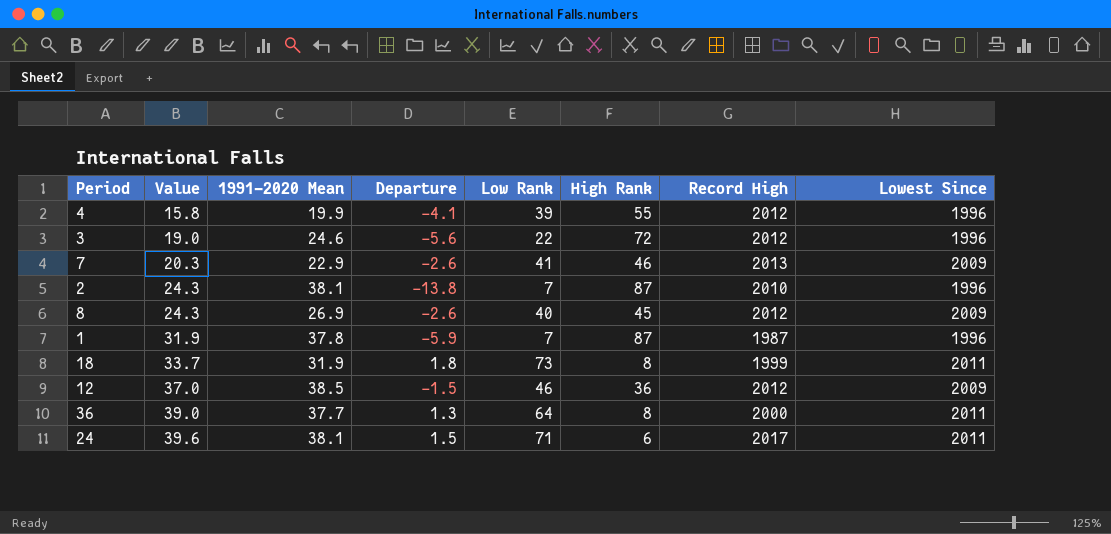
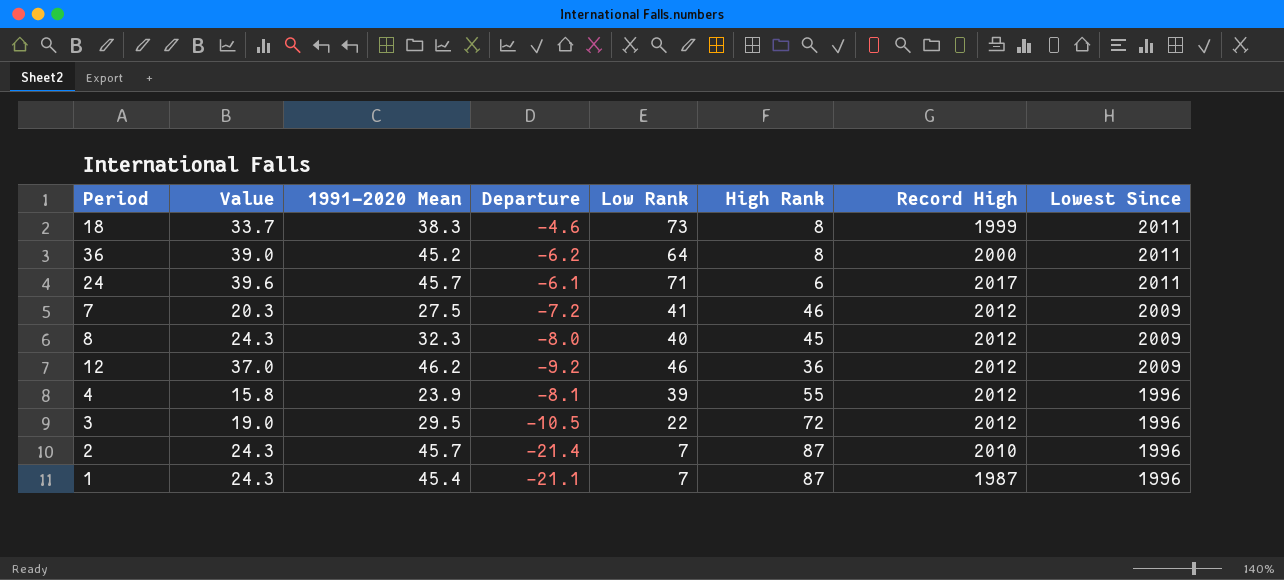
row order: Value ascending -> Lowest Since descending
18 | 1991-2020 Mean: 31.9 -> 38.3
18 | Departure: 1.8 -> -4.6
36 | 1991-2020 Mean: 37.7 -> 45.2
36 | Departure: 1.3 -> -6.2
24 | 1991-2020 Mean: 38.1 -> 45.7
24 | Departure: 1.5 -> -6.1
7 | 1991-2020 Mean: 22.9 -> 27.5
7 | Departure: -2.6 -> -7.2
7 | Record High: 2013 -> 2012
8 | 1991-2020 Mean: 26.9 -> 32.3
8 | Departure: -2.6 -> -8.0
12 | 1991-2020 Mean: 38.5 -> 46.2
12 | Departure: -1.5 -> -9.2
4 | 1991-2020 Mean: 19.9 -> 23.9
4 | Departure: -4.1 -> -8.1
3 | 1991-2020 Mean: 24.6 -> 29.5
3 | Departure: -5.6 -> -10.5
2 | 1991-2020 Mean: 38.1 -> 45.7
2 | Departure: -13.8 -> -21.4
1 | Value: 31.9 -> 24.3
1 | 1991-2020 Mean: 37.8 -> 45.4
1 | Departure: -5.9 -> -21.1

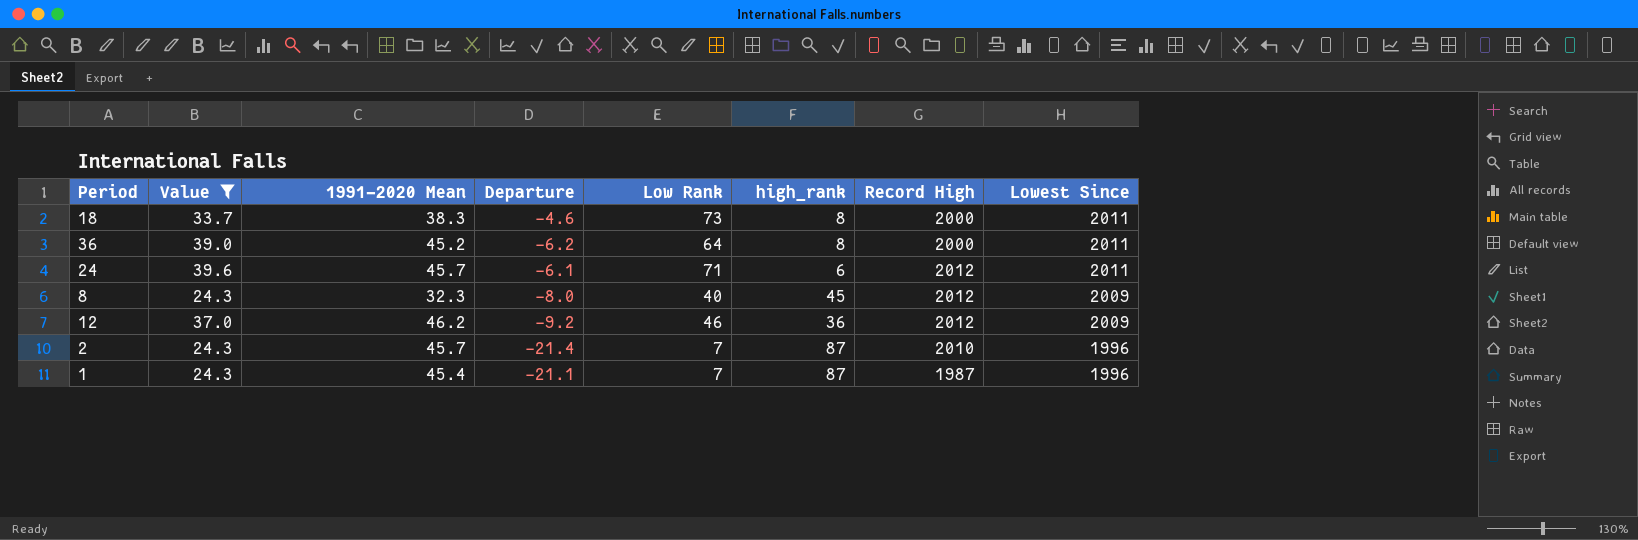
filter: none -> Value >= 24.3
column name: High Rank -> high_rank
18 | Record High: 1999 -> 2000
24 | Record High: 2017 -> 2012

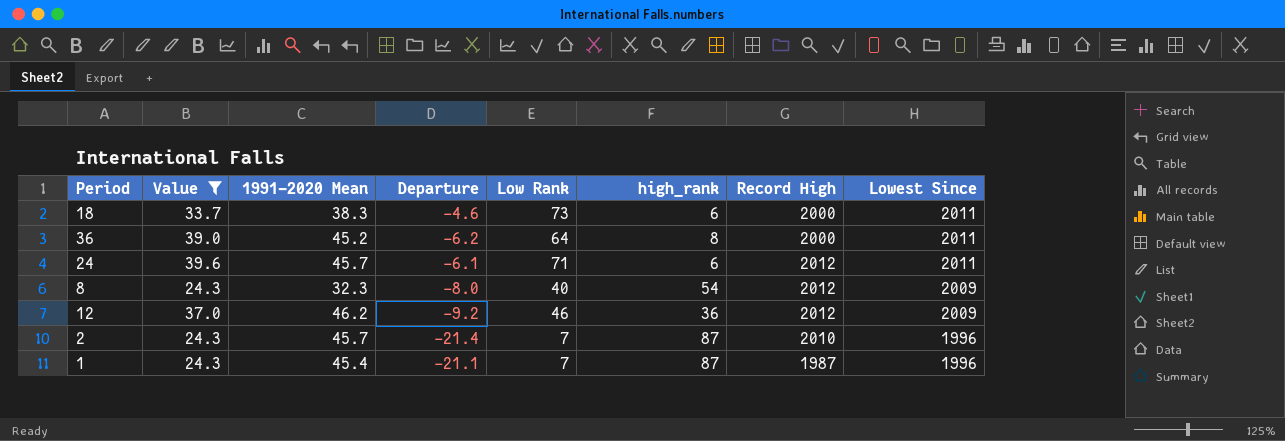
18 | high_rank: 8 -> 6
8 | high_rank: 45 -> 54

